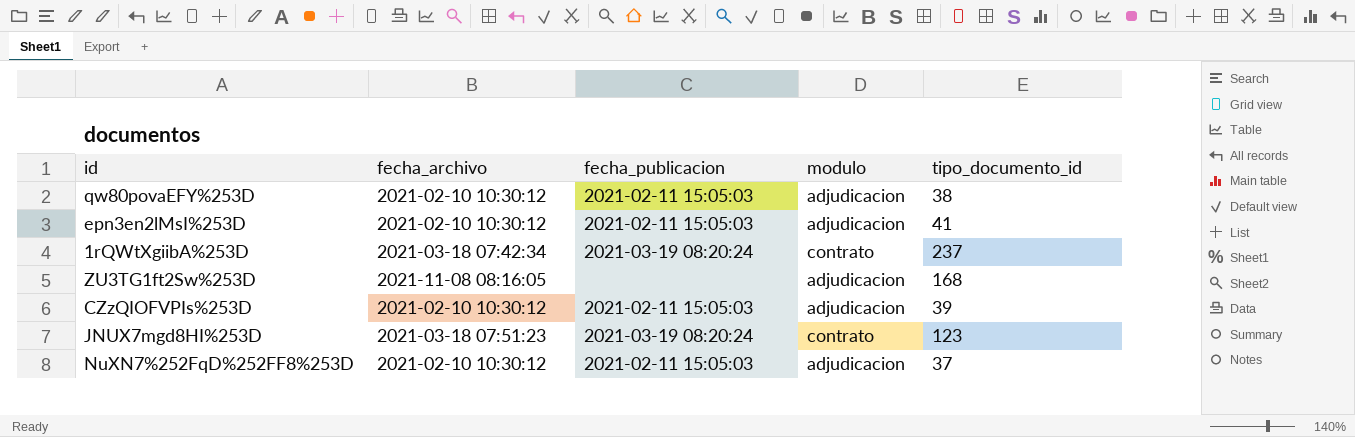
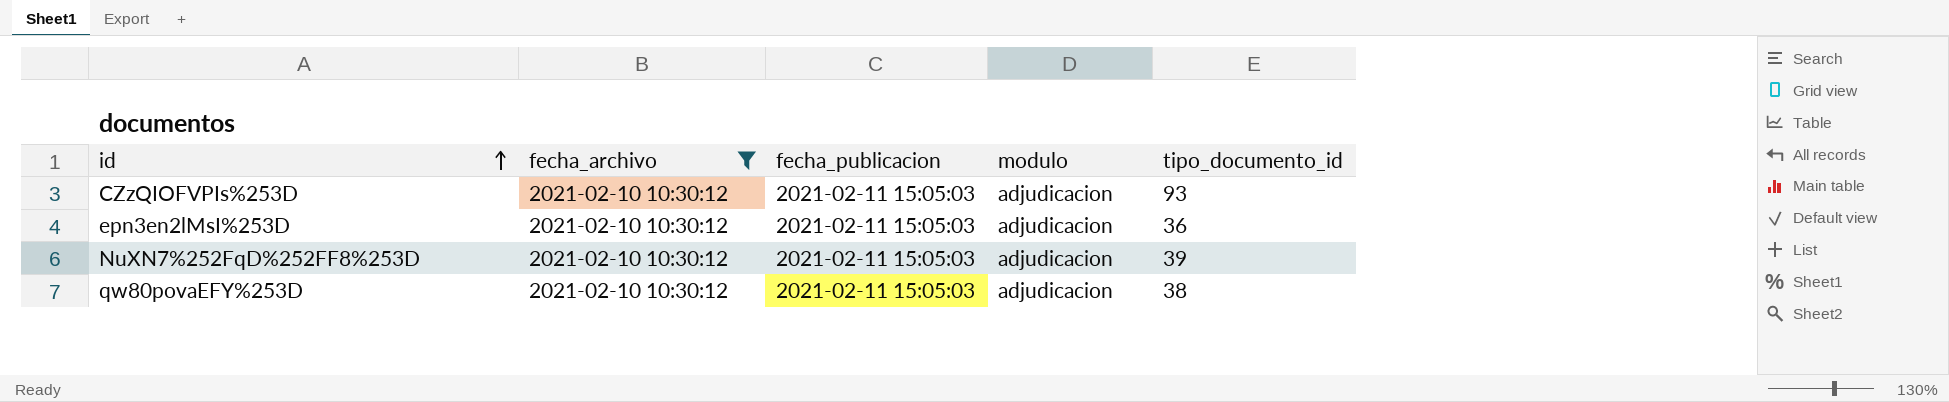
filter: none -> fecha_archivo = 2021-02-10 10:30:12
row order: none -> id ascending
CZzQIOFVPIs%253D | tipo_documento_id: 39 -> 93
epn3en2lMsI%253D | tipo_documento_id: 41 -> 36
NuXN7%252FqD%252FF8%253D | tipo_documento_id: 37 -> 39

